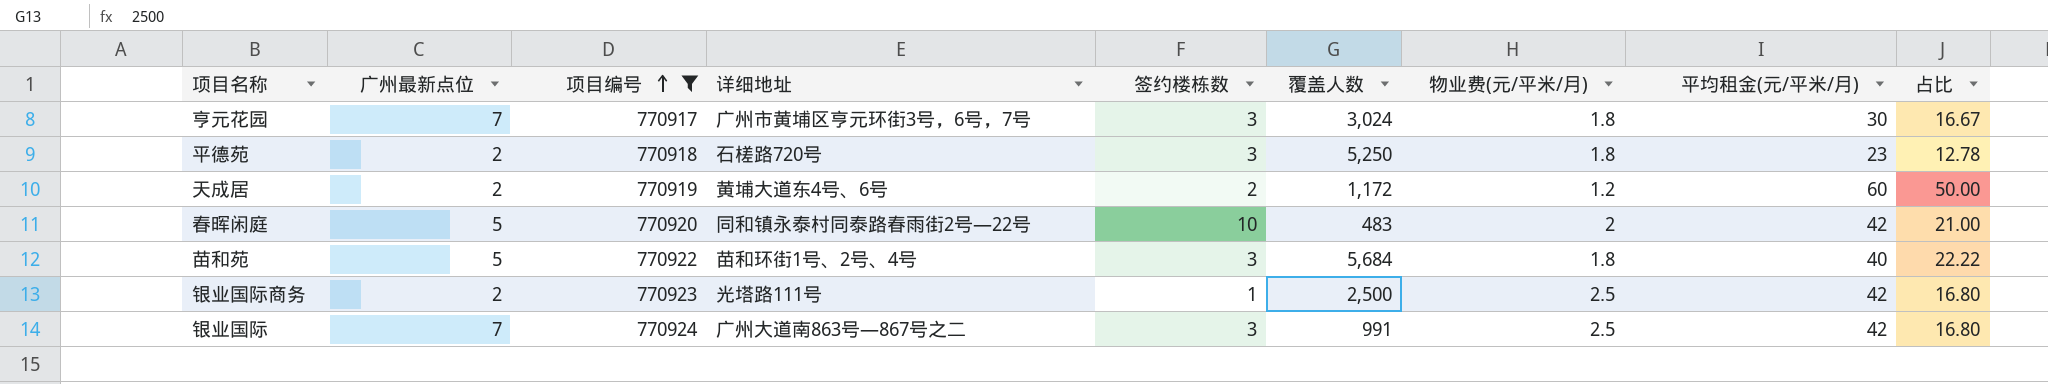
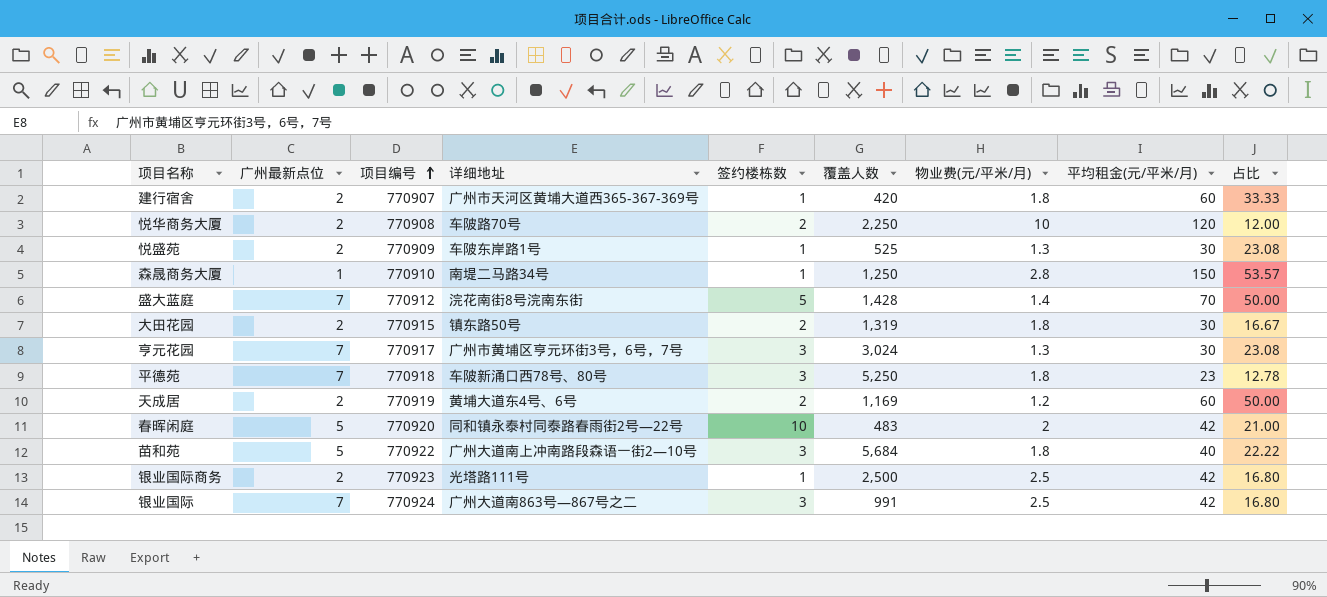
filter: 项目编号 >= 770917 -> none
亨元花园 | 物业费(元/平米/月): 1.8 -> 1.3
亨元花园 | 占比: 16.67 -> 23.08
平德苑 | 广州最新点位: 2 -> 7
平德苑 | 详细地址: 石槎路720号 -> 车陂新涌口西78号、80号
天成居 | 覆盖人数: 1,172 -> 1,169
苗和苑 | 详细地址: 苗和环街1号、2号、4号 -> 广州大道南上冲南路段森语一街2—10号

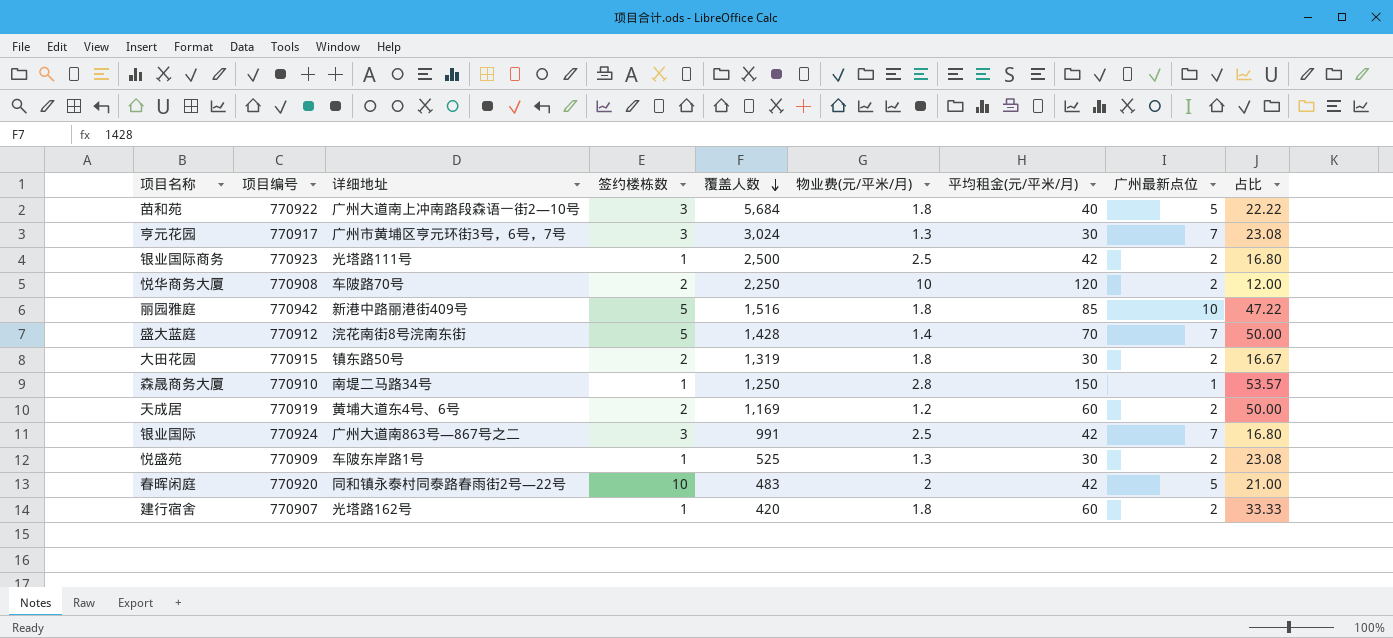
row order: 项目编号 ascending -> 覆盖人数 descending
column 广州最新点位 | position: 2 -> 8
row 平德苑: 7 | 770918 | 车陂新涌口西78号、80号 | 3 | 5,250 | 1.8 | 23 | 12.78 -> none
row 丽园雅庭: none -> 770942 | 新港中路丽港街409号 | 5 | 1,516 | 1.8 | 85 | 10 | 47.22
建行宿舍 | 详细地址: 广州市天河区黄埔大道西365-367-369号 -> 光塔路162号

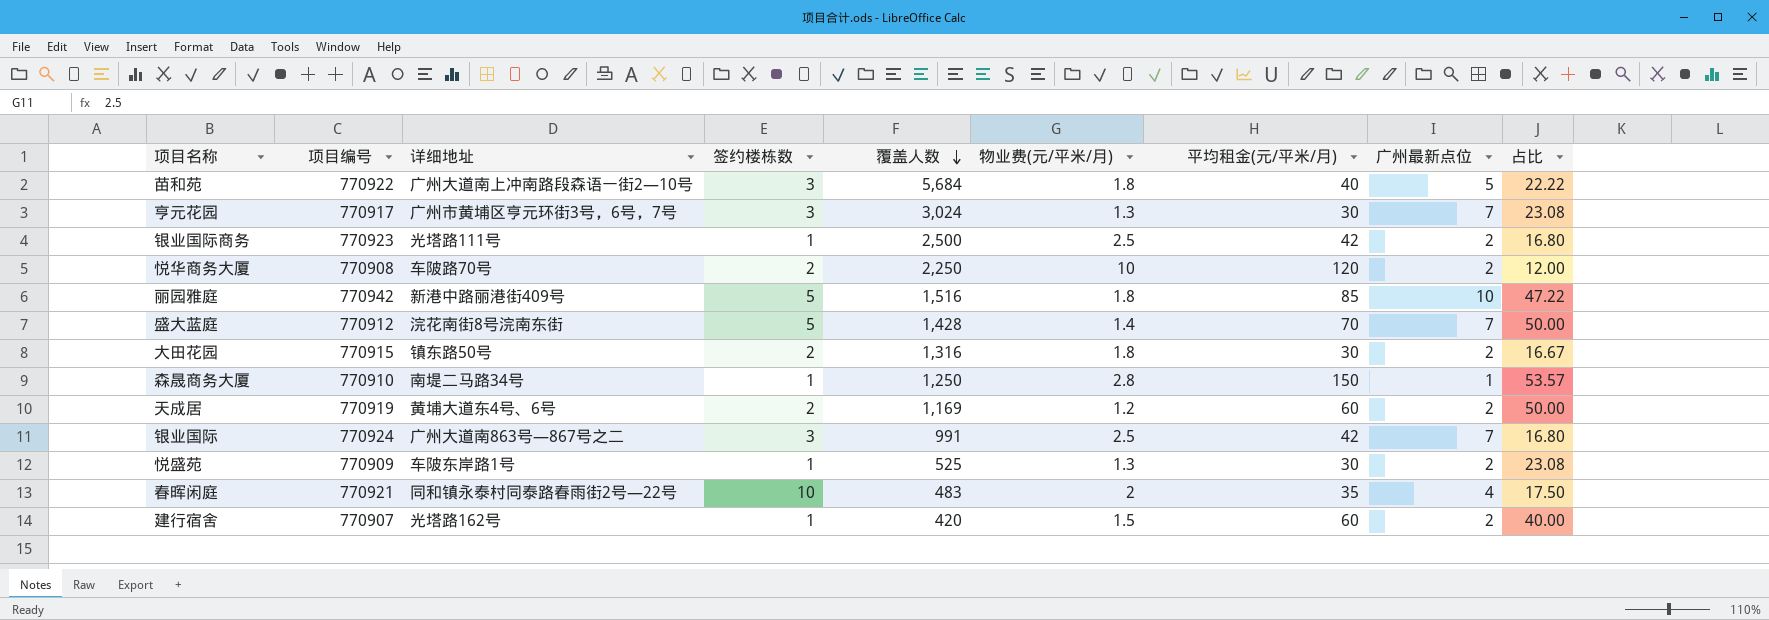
大田花园 | 覆盖人数: 1,319 -> 1,316
春晖闲庭 | 项目编号: 770920 -> 770921
春晖闲庭 | 平均租金(元/平米/月): 42 -> 35
春晖闲庭 | 广州最新点位: 5 -> 4
春晖闲庭 | 占比: 21.00 -> 17.50
建行宿舍 | 物业费(元/平米/月): 1.8 -> 1.5
建行宿舍 | 占比: 33.33 -> 40.00

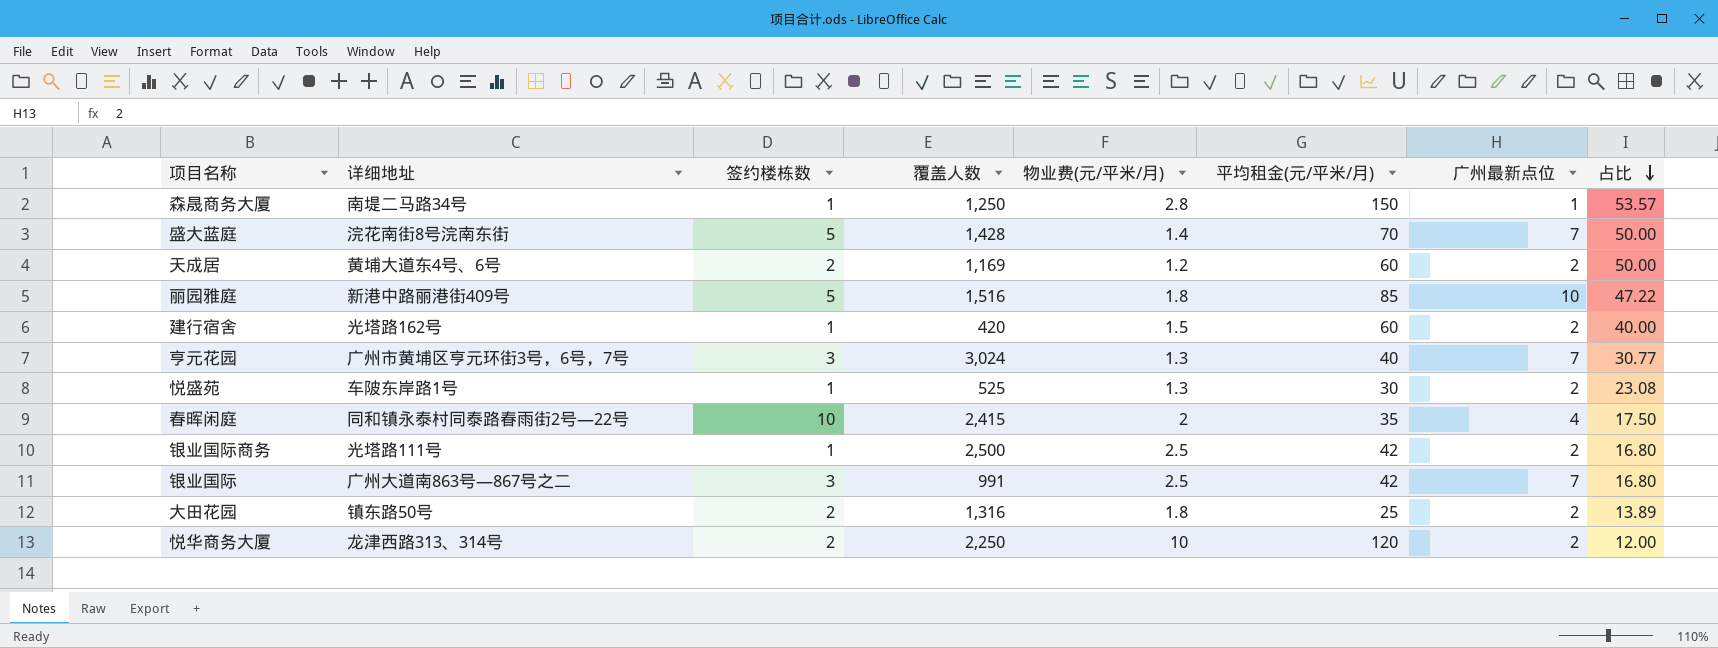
row order: 覆盖人数 descending -> 占比 descending
column 项目编号 | position: 2 -> none
row 苗和苑: 770922 | 广州大道南上冲南路段森语一街2—10号 | 3 | 5,684 | 1.8 | 40 | 5 | 22.22 -> none
亨元花园 | 平均租金(元/平米/月): 30 -> 40
亨元花园 | 占比: 23.08 -> 30.77
春晖闲庭 | 覆盖人数: 483 -> 2,415
大田花园 | 平均租金(元/平米/月): 30 -> 25
大田花园 | 占比: 16.67 -> 13.89
悦华商务大厦 | 详细地址: 车陂路70号 -> 龙津西路313、314号

